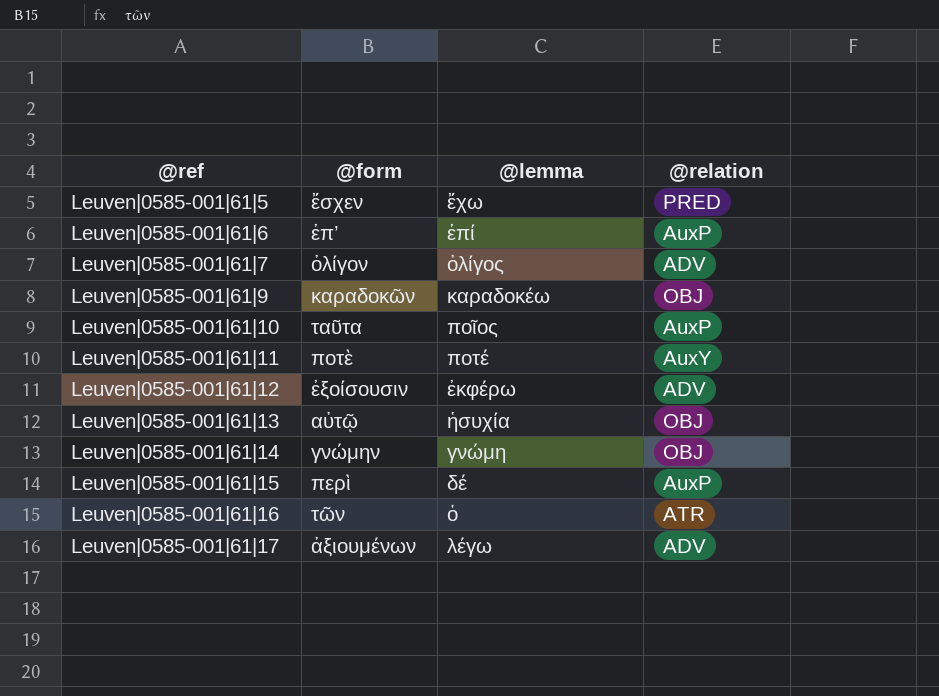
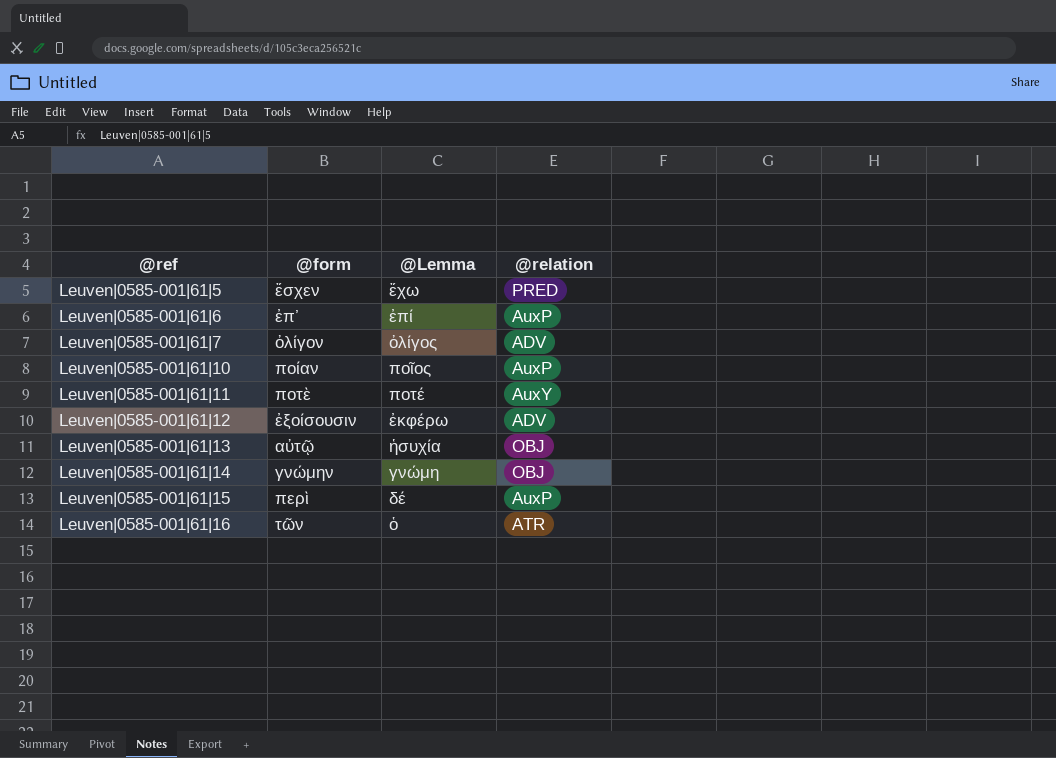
column name: @lemma -> @Lemma
row Leuven|0585-001|61|9: καραδοκῶν | καραδοκέω | OBJ -> none
row Leuven|0585-001|61|17: ἀξιουμένων | λέγω | ADV -> none
Leuven|0585-001|61|10 | @form: ταῦτα -> ποίαν

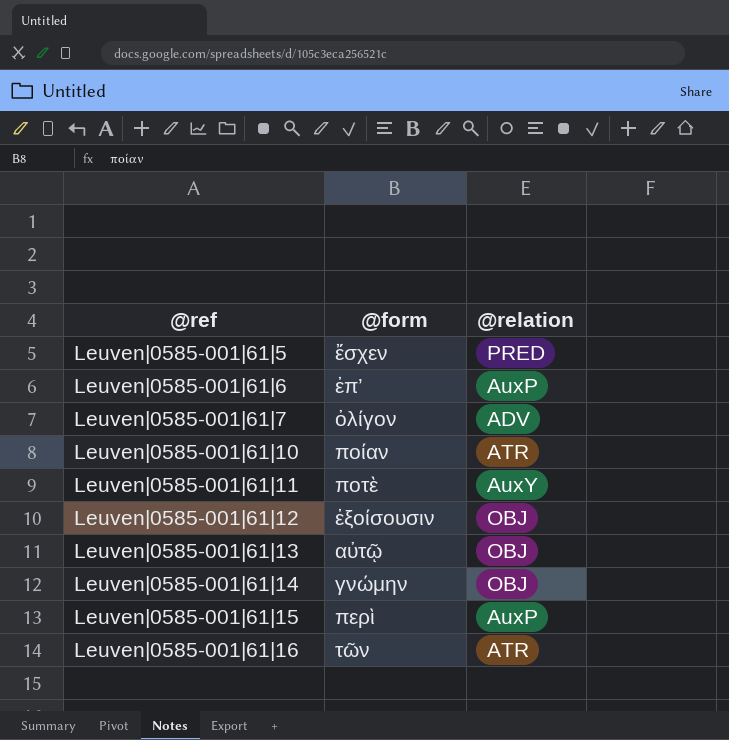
column @Lemma | position: 3 -> none
Leuven|0585-001|61|10 | @relation: AuxP -> ATR
Leuven|0585-001|61|12 | @relation: ADV -> OBJ

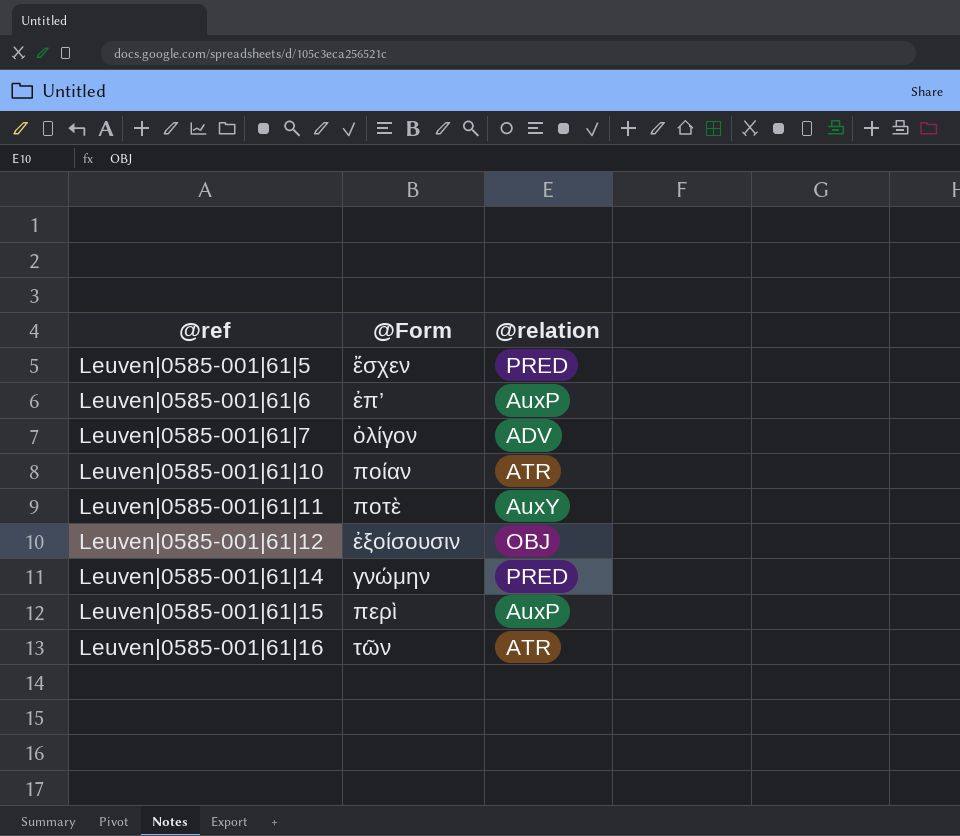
column name: @form -> @Form
row Leuven|0585-001|61|13: αὐτῷ | OBJ -> none
Leuven|0585-001|61|14 | @relation: OBJ -> PRED

